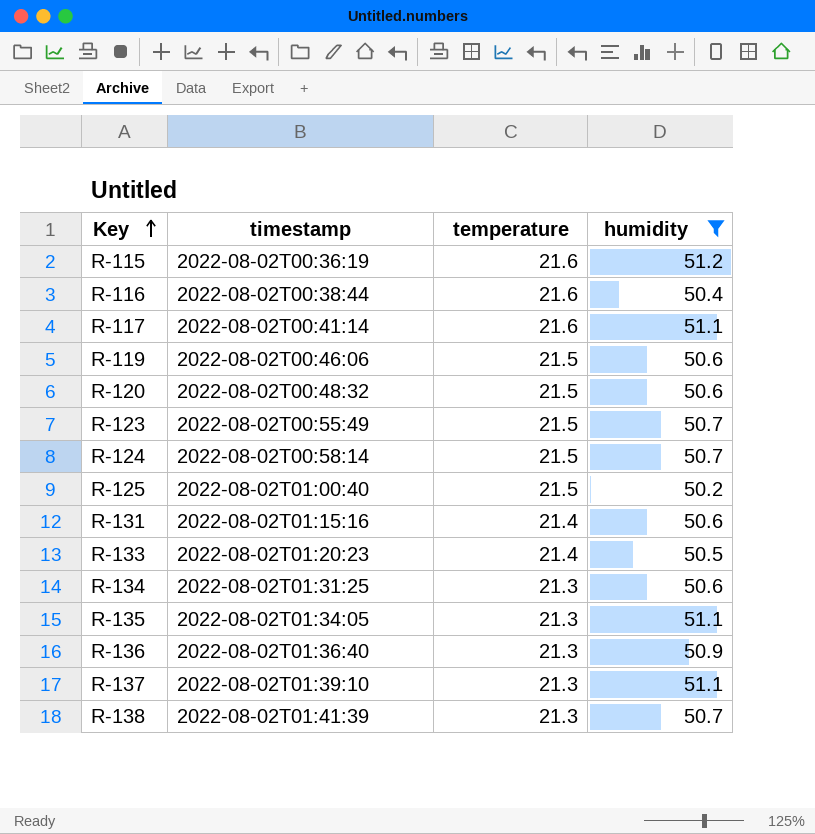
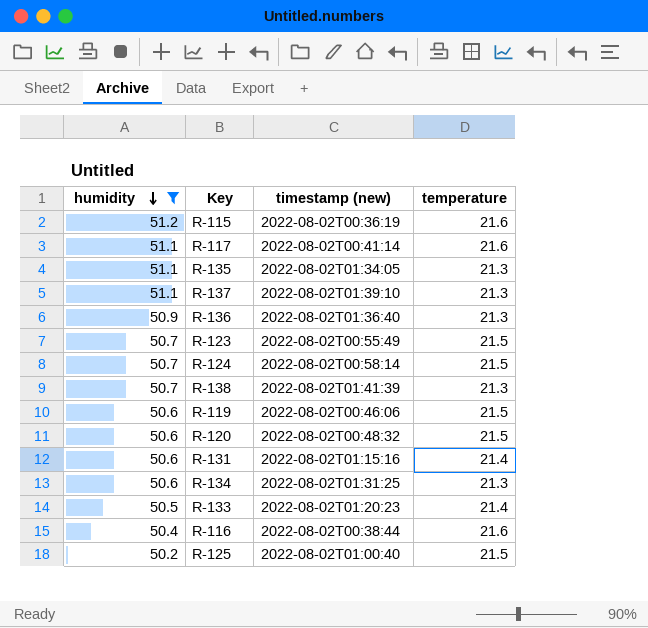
row order: Key ascending -> humidity descending
column humidity | position: 4 -> 1
column name: timestamp -> timestamp (new)

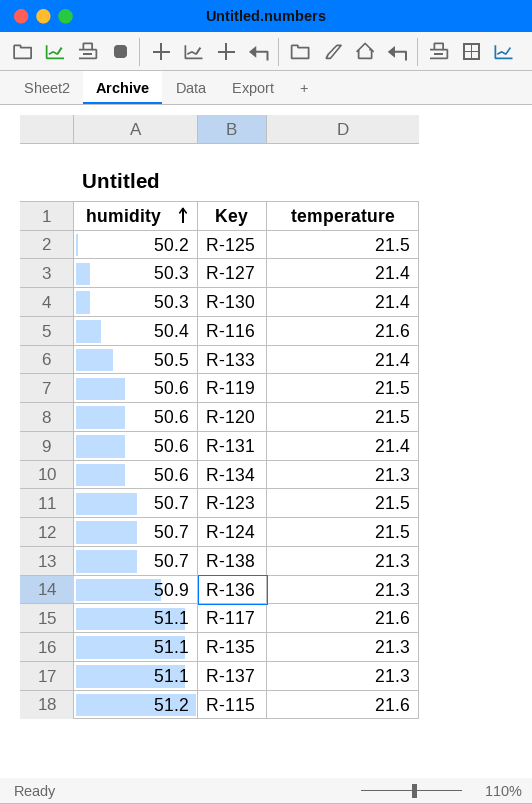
filter: humidity != 50.3 -> none
row order: humidity descending -> humidity ascending
column timestamp (new) | position: 3 -> none

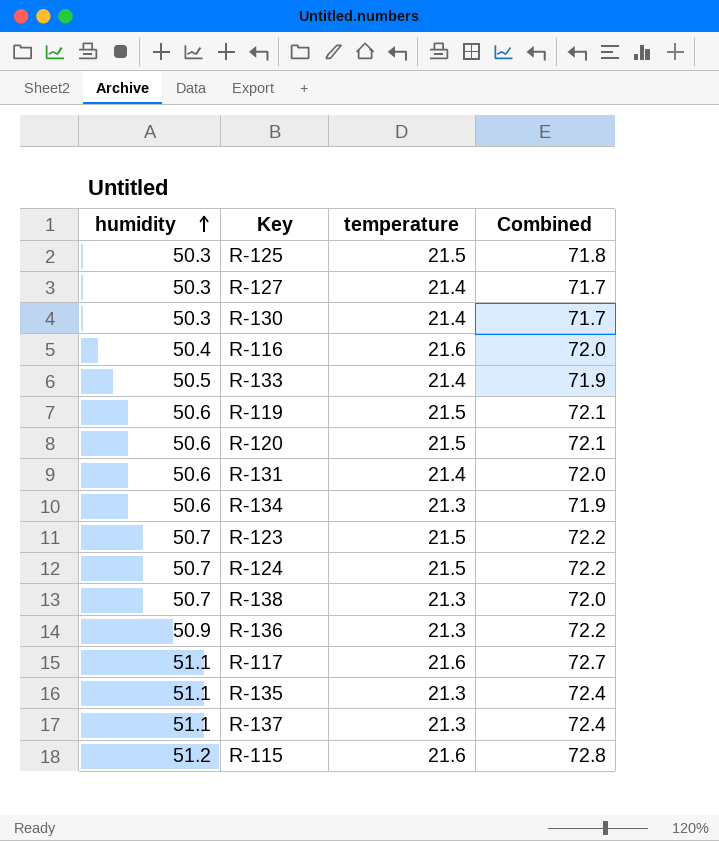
column Combined | formula: none -> [humidity] + [temperature]
R-125 | humidity: 50.2 -> 50.3

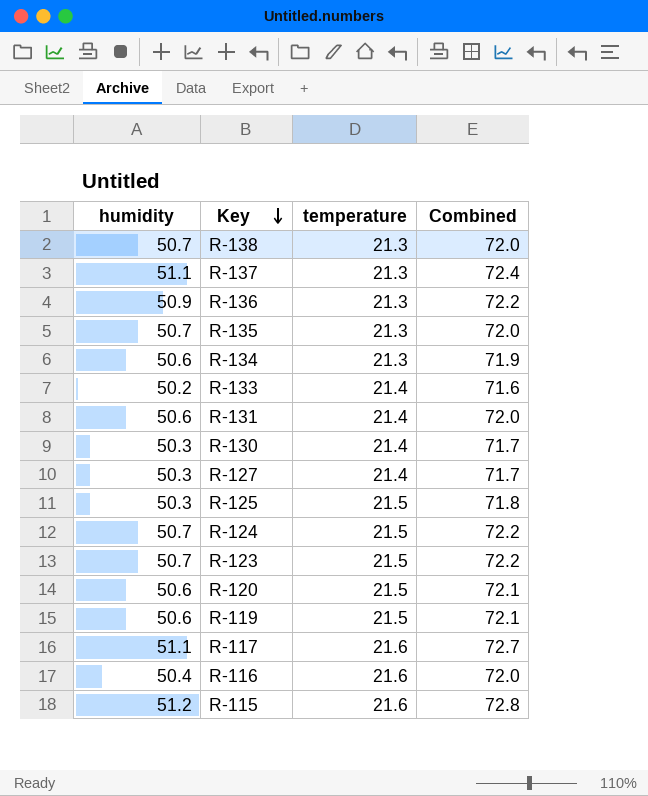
row order: humidity ascending -> Key descending
R-135 | humidity: 51.1 -> 50.7
R-135 | Combined: 72.4 -> 72.0
R-133 | humidity: 50.5 -> 50.2
R-133 | Combined: 71.9 -> 71.6

